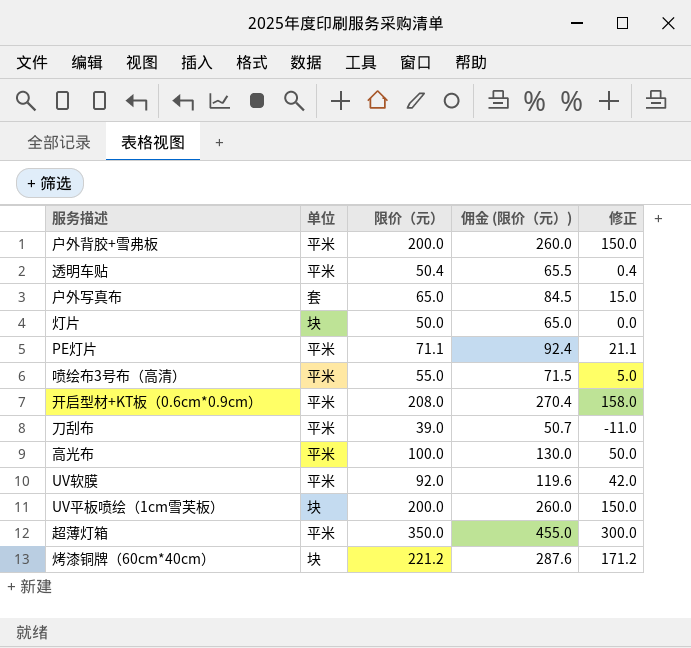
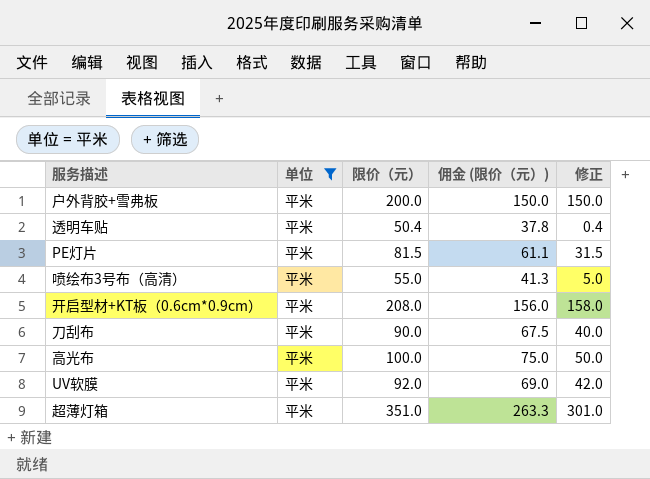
filter: none -> 单位 = 平米
column 佣金 (限价（元）) | formula: [限价（元）] * 1.3 -> [限价（元）] * 0.75
PE灯片 | 限价（元）: 71.1 -> 81.5
PE灯片 | 修正: 21.1 -> 31.5
刀刮布 | 限价（元）: 39.0 -> 90.0
刀刮布 | 修正: -11.0 -> 40.0
超薄灯箱 | 限价（元）: 350.0 -> 351.0
超薄灯箱 | 修正: 300.0 -> 301.0

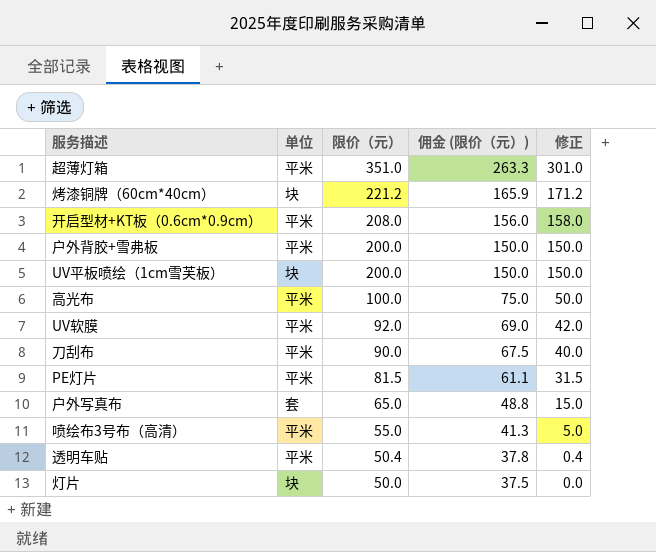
filter: 单位 = 平米 -> none
row order: none -> 限价（元） descending

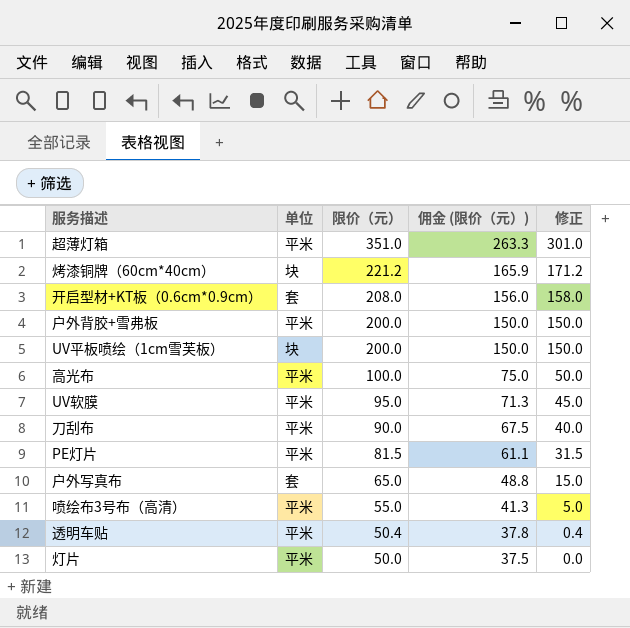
开启型材+KT板（0.6cm*0.9cm） | 单位: 平米 -> 套
UV软膜 | 限价（元）: 92.0 -> 95.0
UV软膜 | 佣金 (限价（元）): 69.0 -> 71.3
UV软膜 | 修正: 42.0 -> 45.0
灯片 | 单位: 块 -> 平米

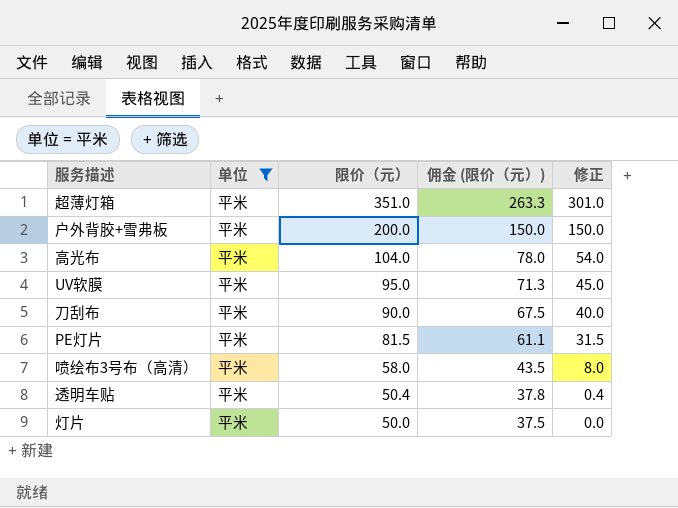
filter: none -> 单位 = 平米
高光布 | 限价（元）: 100.0 -> 104.0
高光布 | 佣金 (限价（元）): 75.0 -> 78.0
高光布 | 修正: 50.0 -> 54.0
喷绘布3号布（高清） | 限价（元）: 55.0 -> 58.0
喷绘布3号布（高清） | 佣金 (限价（元）): 41.3 -> 43.5
喷绘布3号布（高清） | 修正: 5.0 -> 8.0

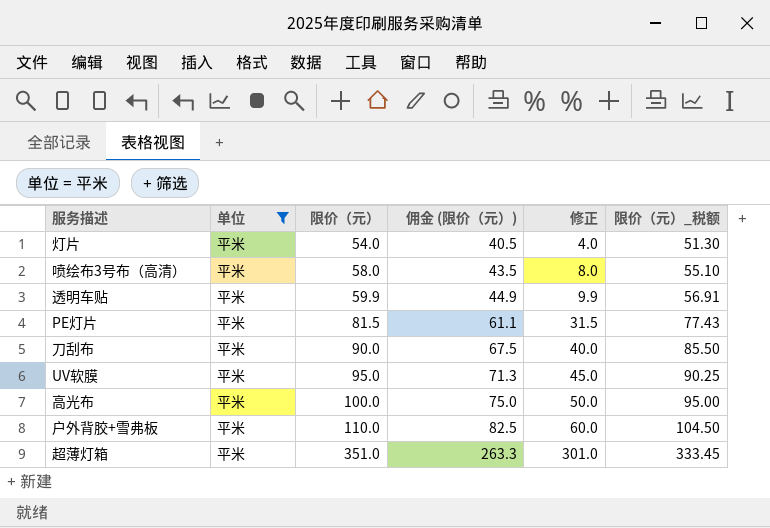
row order: 限价（元） descending -> 限价（元） ascending
column 限价（元）_税额 | formula: none -> [限价（元）] * 0.95
灯片 | 限价（元）: 50.0 -> 54.0
灯片 | 佣金 (限价（元）): 37.5 -> 40.5
灯片 | 修正: 0.0 -> 4.0
透明车贴 | 限价（元）: 50.4 -> 59.9
透明车贴 | 佣金 (限价（元）): 37.8 -> 44.9
透明车贴 | 修正: 0.4 -> 9.9
高光布 | 限价（元）: 104.0 -> 100.0
高光布 | 佣金 (限价（元）): 78.0 -> 75.0
高光布 | 修正: 54.0 -> 50.0
户外背胶+雪弗板 | 限价（元）: 200.0 -> 110.0
户外背胶+雪弗板 | 佣金 (限价（元）): 150.0 -> 82.5
户外背胶+雪弗板 | 修正: 150.0 -> 60.0

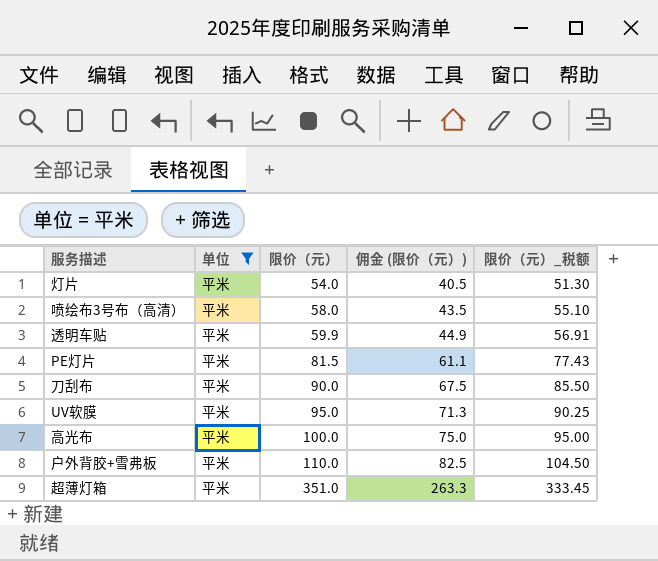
column 修正 | formula: [限价（元）] - 50 -> none

